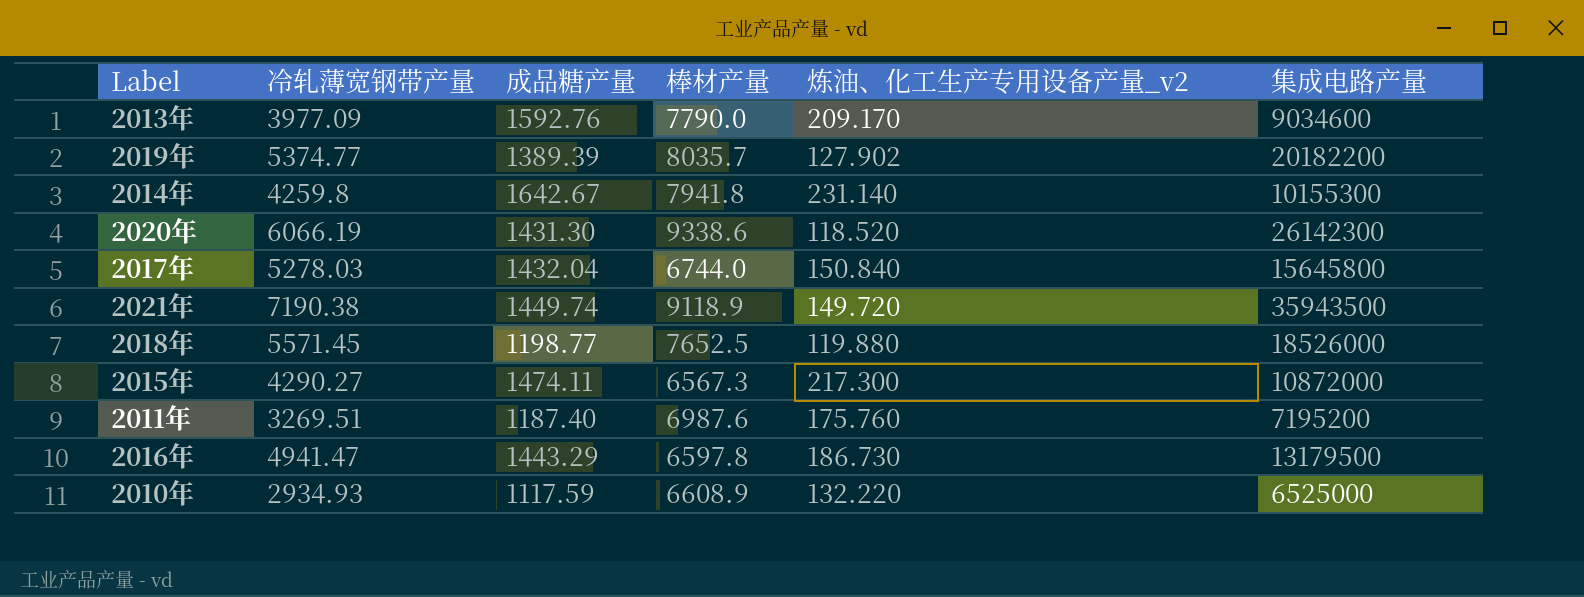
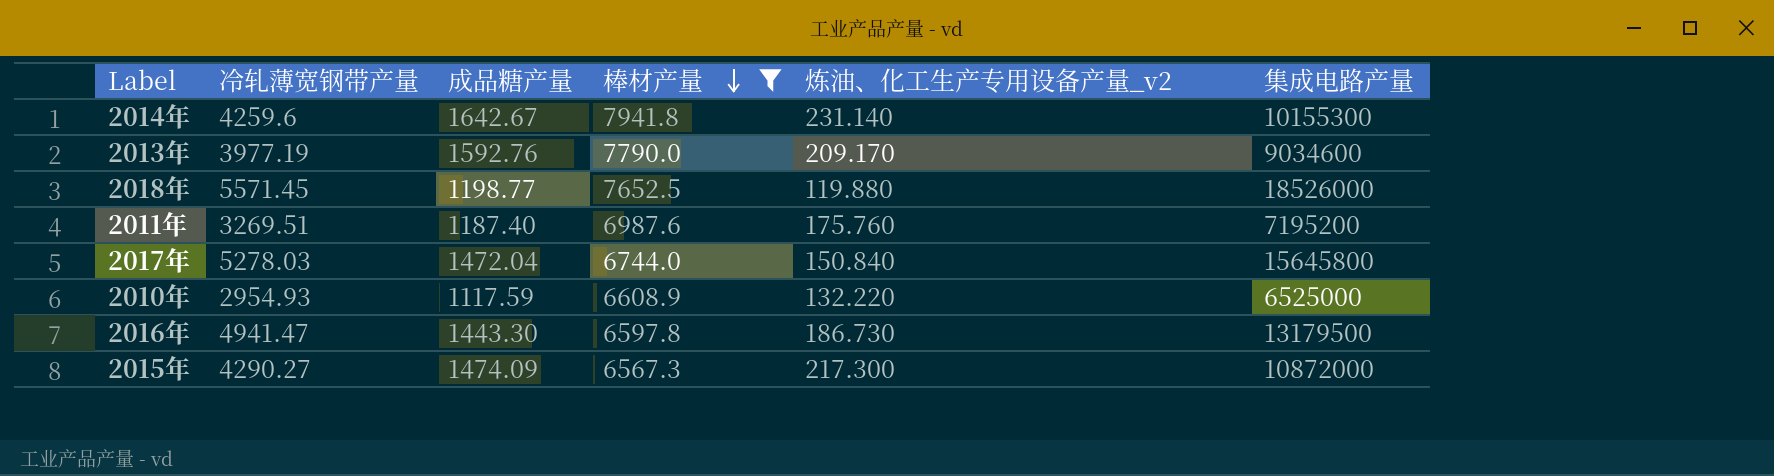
filter: none -> 棒材产量 <= 7941.8
row order: none -> 棒材产量 descending
2014年 | 冷轧薄宽钢带产量: 4259.8 -> 4259.6
2013年 | 冷轧薄宽钢带产量: 3977.09 -> 3977.19
2017年 | 成品糖产量: 1432.04 -> 1472.04
2010年 | 冷轧薄宽钢带产量: 2934.93 -> 2954.93
2016年 | 成品糖产量: 1443.29 -> 1443.30
2015年 | 成品糖产量: 1474.11 -> 1474.09

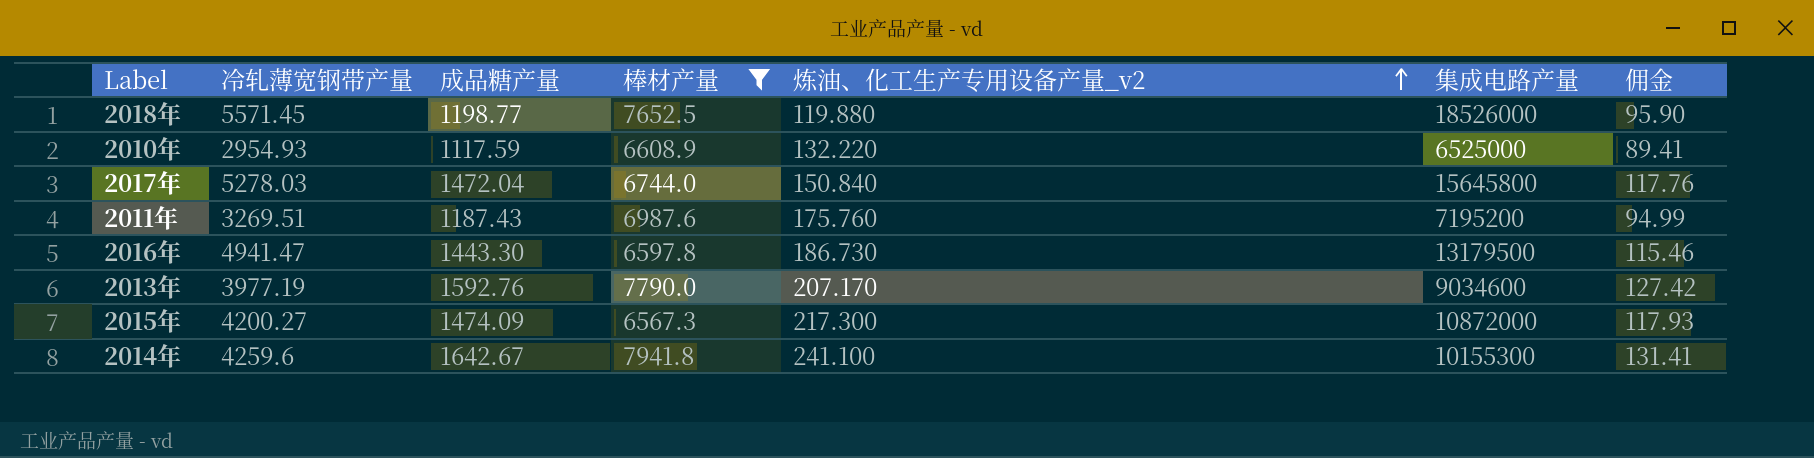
row order: 棒材产量 descending -> 炼油、化工生产专用设备产量_v2 ascending
column 佣金 | formula: none -> [成品糖产量] * 0.08
2011年 | 成品糖产量: 1187.40 -> 1187.43
2013年 | 炼油、化工生产专用设备产量_v2: 209.170 -> 207.170
2015年 | 冷轧薄宽钢带产量: 4290.27 -> 4200.27
2014年 | 炼油、化工生产专用设备产量_v2: 231.140 -> 241.100

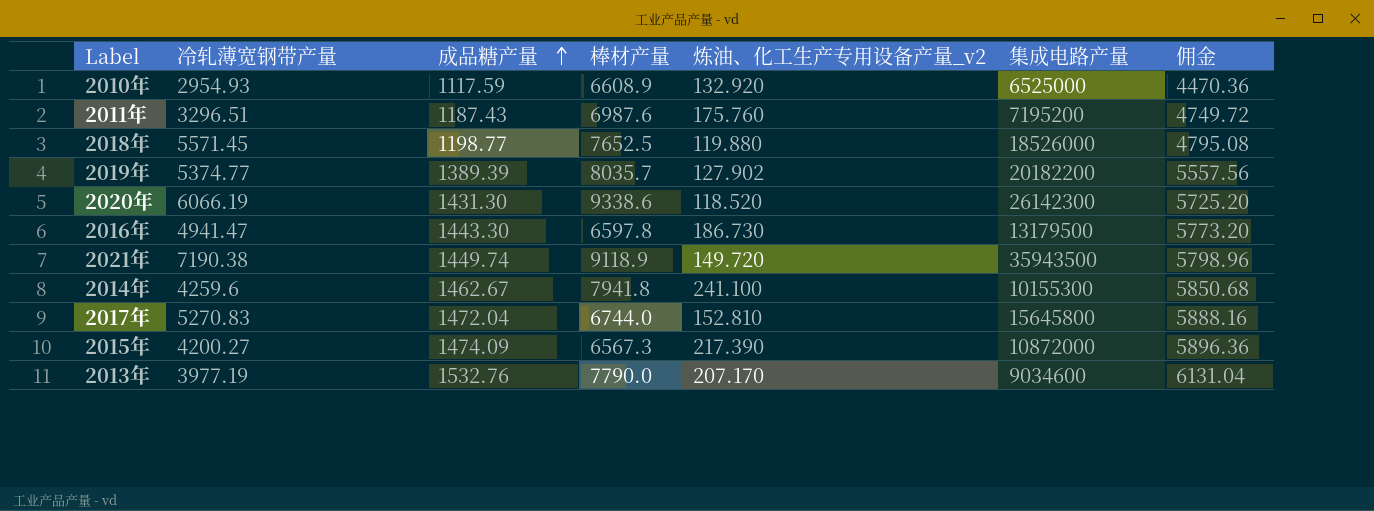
filter: 棒材产量 <= 7941.8 -> none
row order: 炼油、化工生产专用设备产量_v2 ascending -> 成品糖产量 ascending
column 佣金 | formula: [成品糖产量] * 0.08 -> [成品糖产量] * 4
2010年 | 炼油、化工生产专用设备产量_v2: 132.220 -> 132.920
2011年 | 冷轧薄宽钢带产量: 3269.51 -> 3296.51
2014年 | 成品糖产量: 1642.67 -> 1462.67
2017年 | 冷轧薄宽钢带产量: 5278.03 -> 5270.83
2017年 | 炼油、化工生产专用设备产量_v2: 150.840 -> 152.810
2015年 | 炼油、化工生产专用设备产量_v2: 217.300 -> 217.390
2013年 | 成品糖产量: 1592.76 -> 1532.76

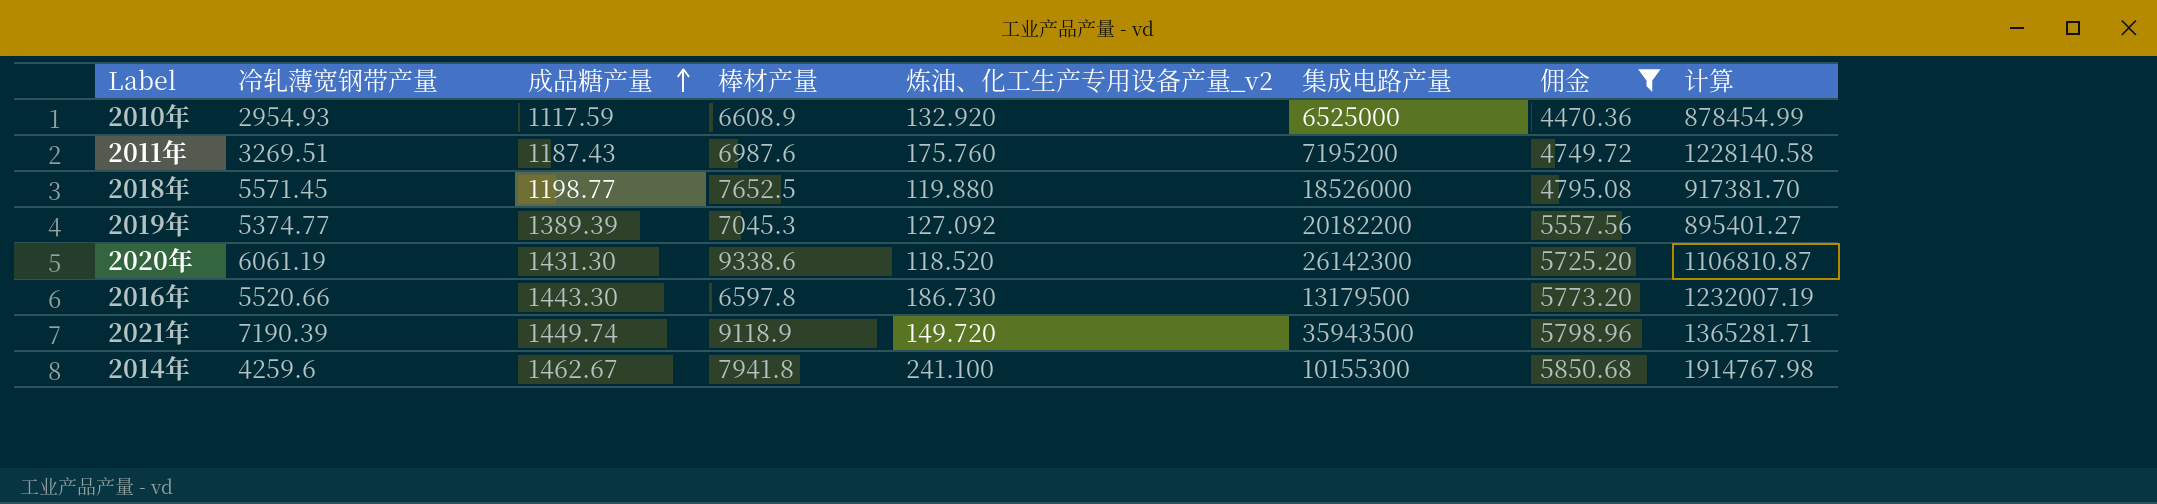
filter: none -> 佣金 <= 5850.68
column 计算 | formula: none -> [棒材产量] * [炼油、化工生产专用设备产量_v2]
2011年 | 冷轧薄宽钢带产量: 3296.51 -> 3269.51
2019年 | 棒材产量: 8035.7 -> 7045.3
2019年 | 炼油、化工生产专用设备产量_v2: 127.902 -> 127.092
2020年 | 冷轧薄宽钢带产量: 6066.19 -> 6061.19
2016年 | 冷轧薄宽钢带产量: 4941.47 -> 5520.66
2021年 | 冷轧薄宽钢带产量: 7190.38 -> 7190.39

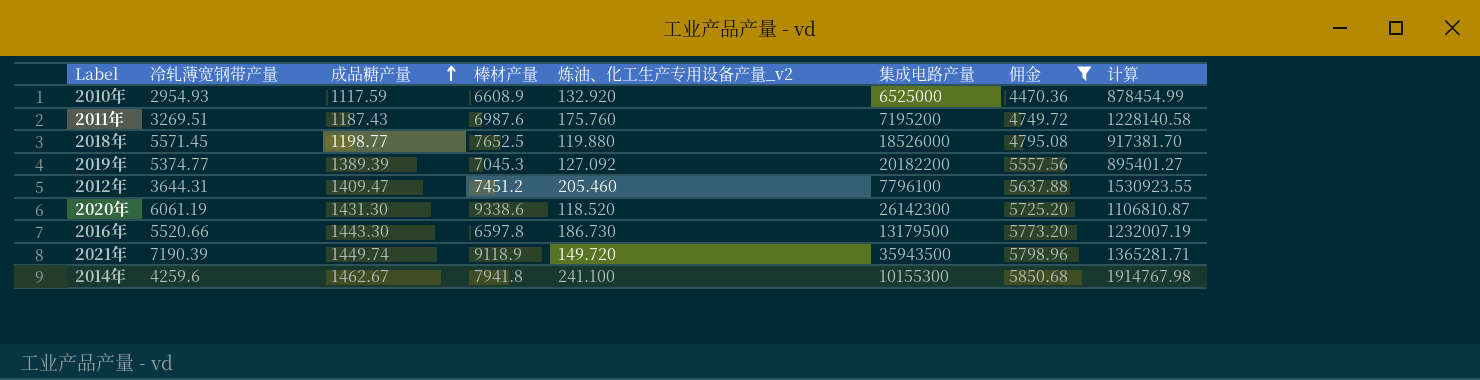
row 2012年: none -> 3644.31 | 1409.47 | 7451.2 | 205.460 | 7796100 | 5637.88 | 1530923.55

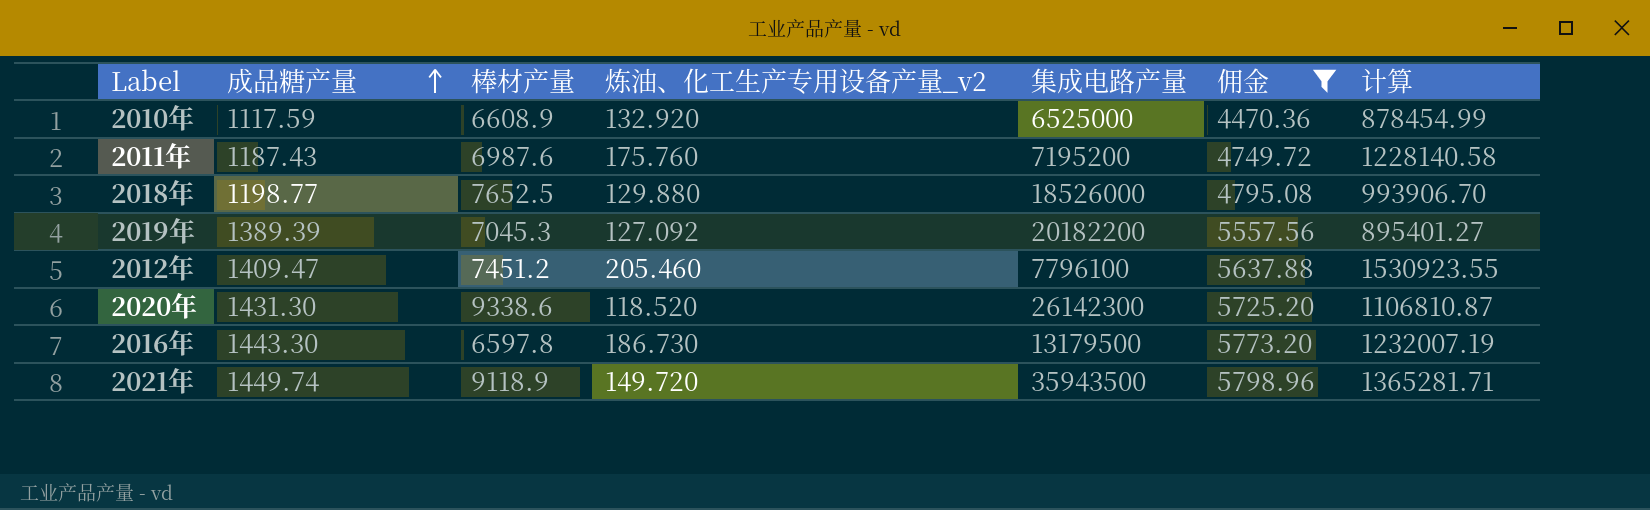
column 冷轧薄宽钢带产量 | position: 2 -> none
row 2014年: 4259.6 | 1462.67 | 7941.8 | 241.100 | 10155300 | 5850.68 | 1914767.98 -> none
2018年 | 炼油、化工生产专用设备产量_v2: 119.880 -> 129.880
2018年 | 计算: 917381.70 -> 993906.70

